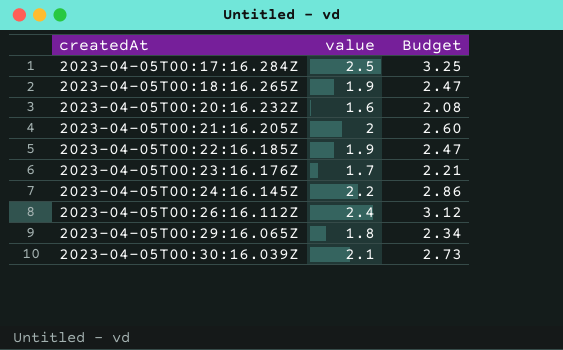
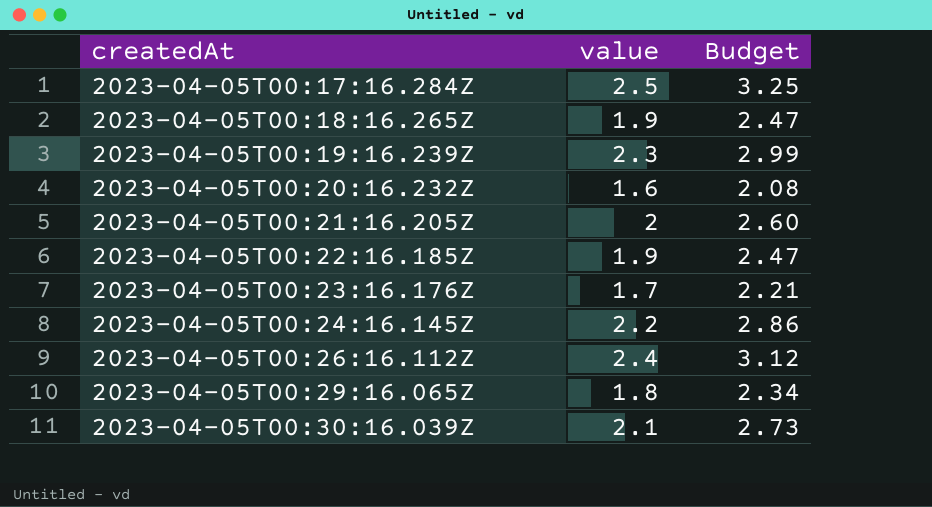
row 2023-04-05T00:19:16.239Z: none -> 2.3 | 2.99

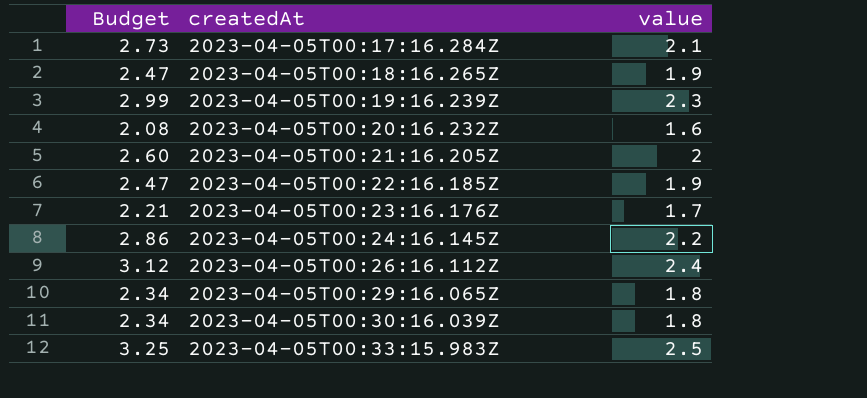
column Budget | position: 3 -> 1
2023-04-05T00:17:16.284Z | Budget: 3.25 -> 2.73
2023-04-05T00:17:16.284Z | value: 2.5 -> 2.1
2023-04-05T00:30:16.039Z | Budget: 2.73 -> 2.34
2023-04-05T00:30:16.039Z | value: 2.1 -> 1.8
row 2023-04-05T00:33:15.983Z: none -> 3.25 | 2.5

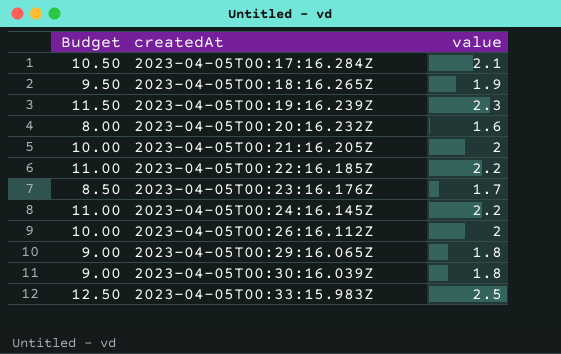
column Budget | formula: [value] * 1.3 -> [value] * 5
2023-04-05T00:22:16.185Z | value: 1.9 -> 2.2
2023-04-05T00:26:16.112Z | value: 2.4 -> 2

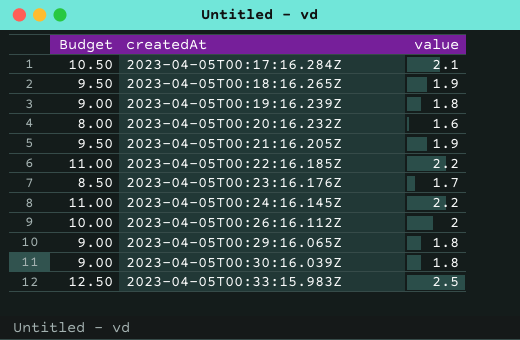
2023-04-05T00:19:16.239Z | Budget: 11.50 -> 9.00
2023-04-05T00:19:16.239Z | value: 2.3 -> 1.8
2023-04-05T00:21:16.205Z | Budget: 10.00 -> 9.50
2023-04-05T00:21:16.205Z | value: 2 -> 1.9

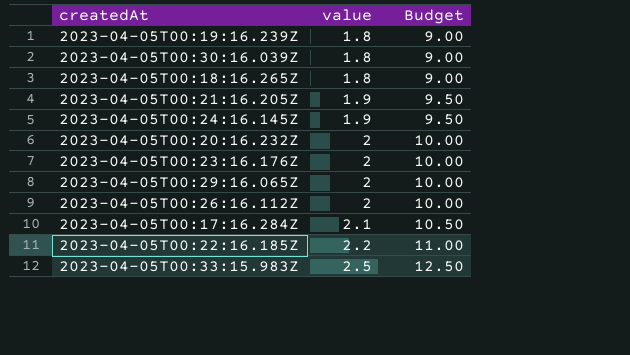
row order: createdAt ascending -> value ascending
column Budget | position: 1 -> 3
2023-04-05T00:18:16.265Z | value: 1.9 -> 1.8
2023-04-05T00:18:16.265Z | Budget: 9.50 -> 9.00
2023-04-05T00:24:16.145Z | value: 2.2 -> 1.9
2023-04-05T00:24:16.145Z | Budget: 11.00 -> 9.50
2023-04-05T00:20:16.232Z | value: 1.6 -> 2
2023-04-05T00:20:16.232Z | Budget: 8.00 -> 10.00
2023-04-05T00:23:16.176Z | value: 1.7 -> 2
2023-04-05T00:23:16.176Z | Budget: 8.50 -> 10.00
2023-04-05T00:29:16.065Z | value: 1.8 -> 2
2023-04-05T00:29:16.065Z | Budget: 9.00 -> 10.00

